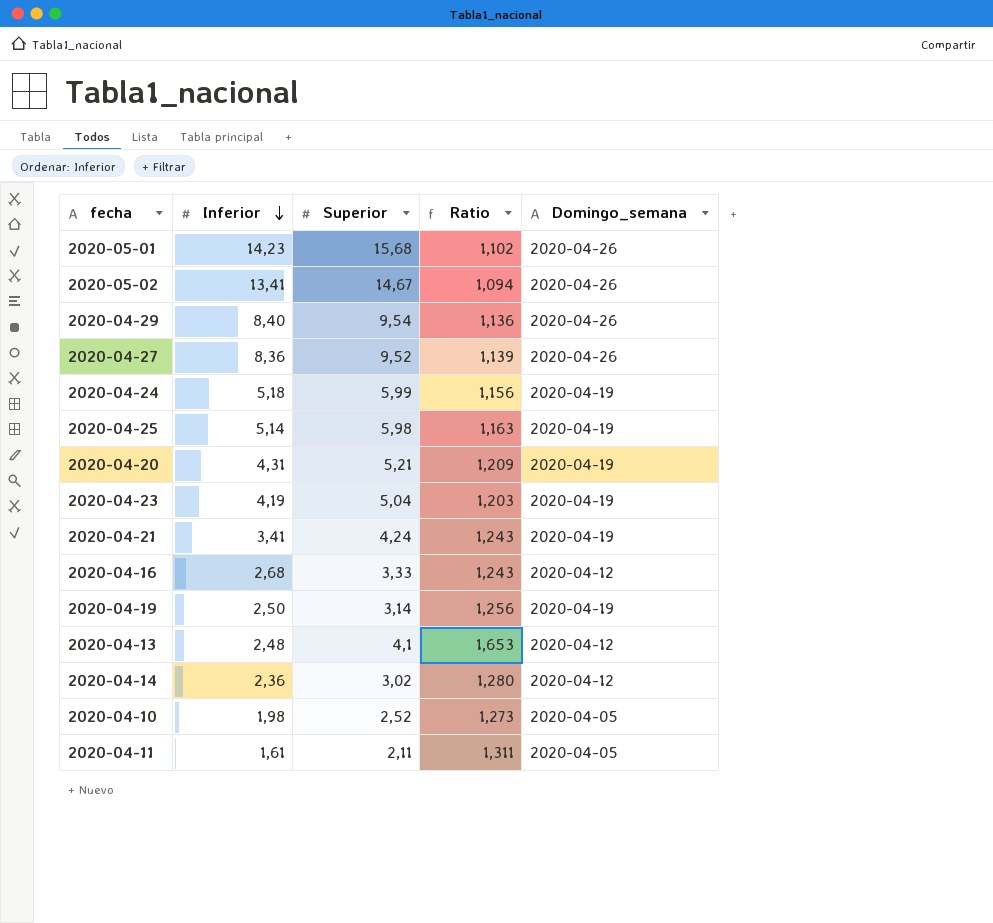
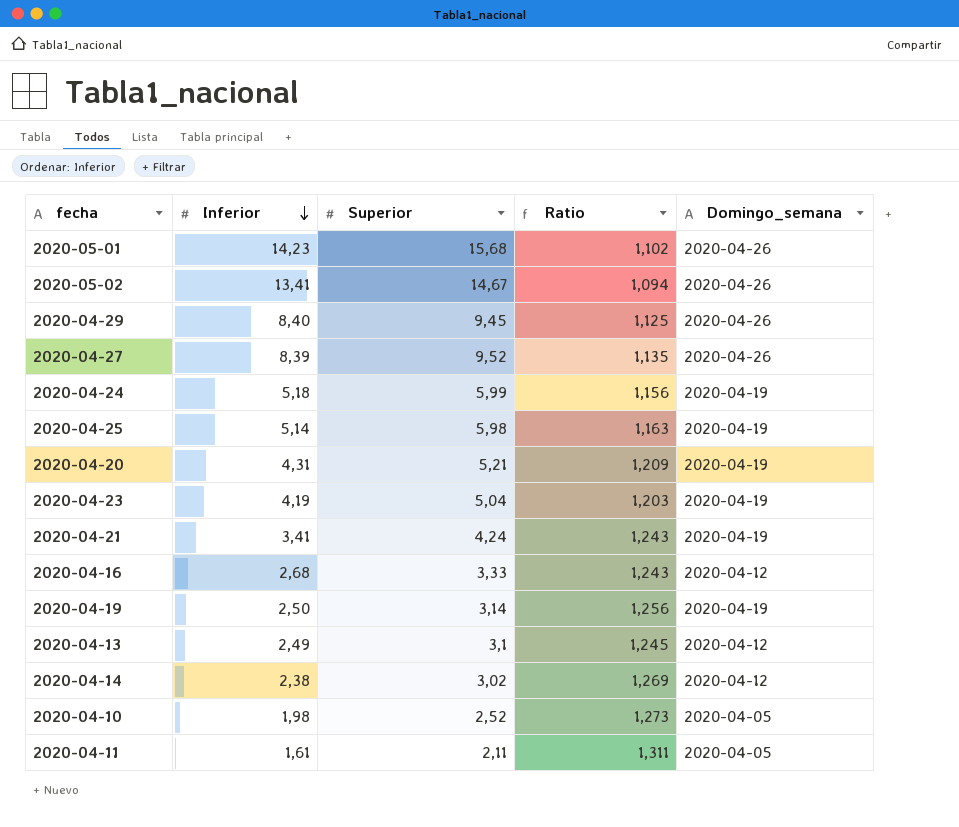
2020-04-29 | Superior: 9,54 -> 9,45
2020-04-29 | Ratio: 1,136 -> 1,125
2020-04-27 | Inferior: 8,36 -> 8,39
2020-04-27 | Ratio: 1,139 -> 1,135
2020-04-13 | Inferior: 2,48 -> 2,49
2020-04-13 | Superior: 4,1 -> 3,1
2020-04-13 | Ratio: 1,653 -> 1,245
2020-04-14 | Inferior: 2,36 -> 2,38
2020-04-14 | Ratio: 1,280 -> 1,269

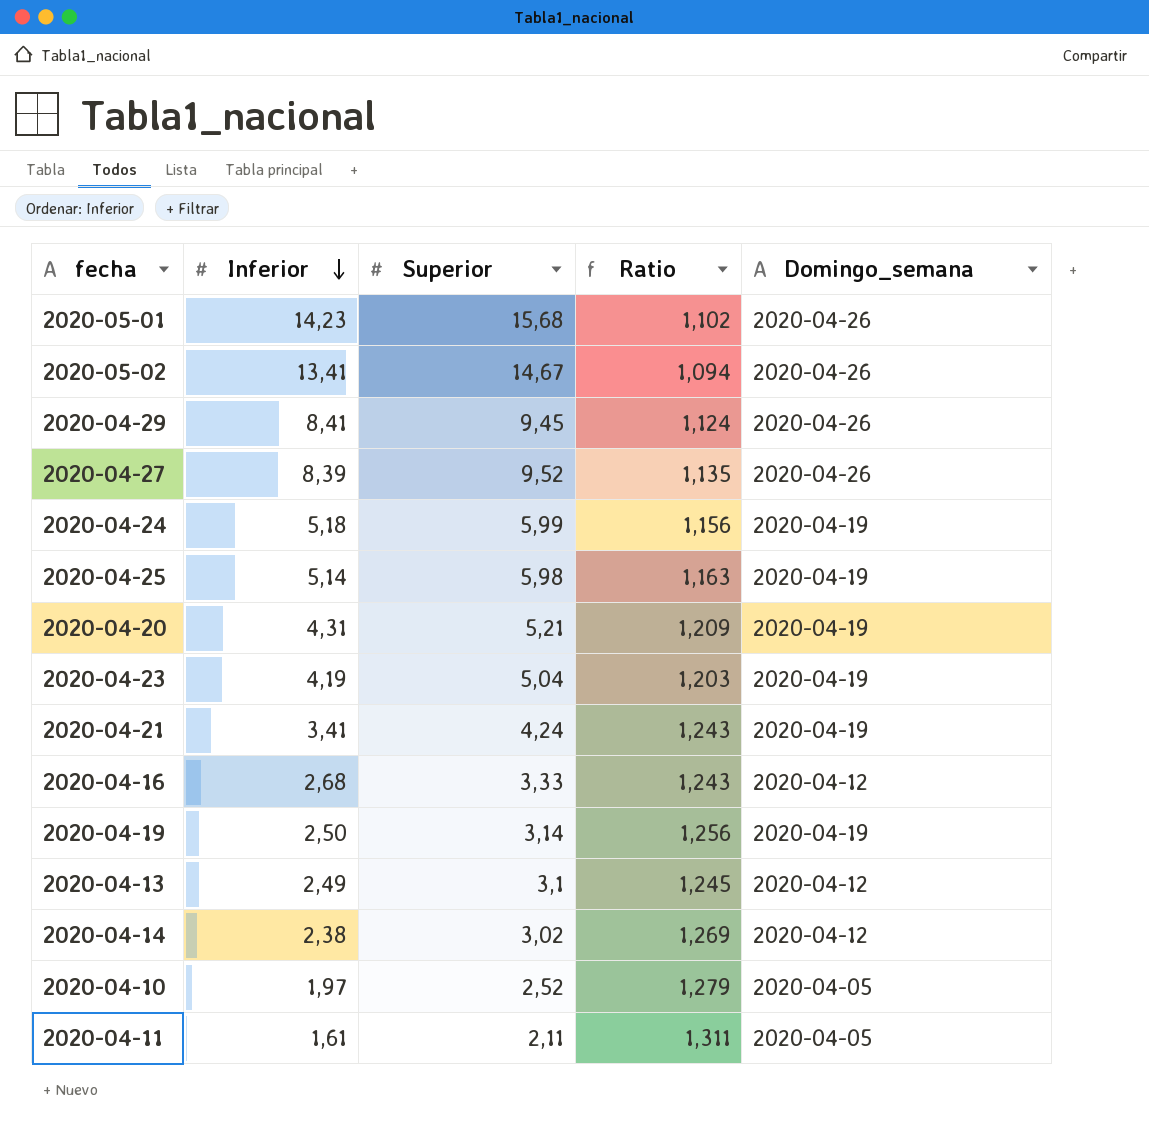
2020-04-29 | Inferior: 8,40 -> 8,41
2020-04-29 | Ratio: 1,125 -> 1,124
2020-04-10 | Inferior: 1,98 -> 1,97
2020-04-10 | Ratio: 1,273 -> 1,279

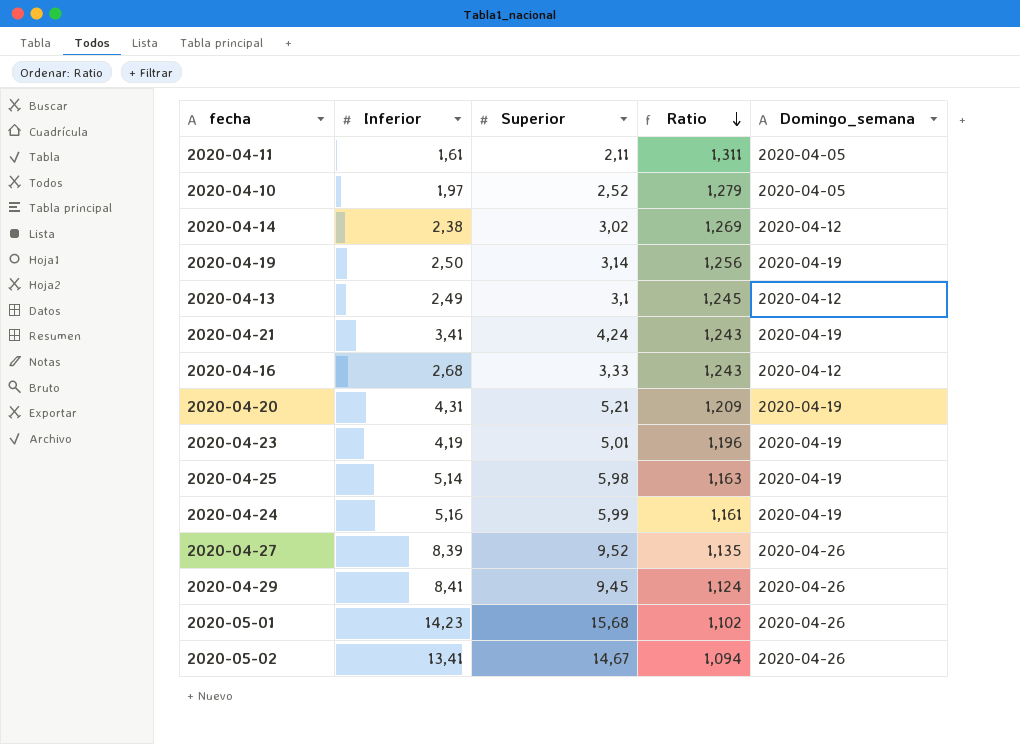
row order: Inferior descending -> Ratio descending
2020-04-23 | Superior: 5,04 -> 5,01
2020-04-23 | Ratio: 1,203 -> 1,196
2020-04-24 | Inferior: 5,18 -> 5,16
2020-04-24 | Ratio: 1,156 -> 1,161

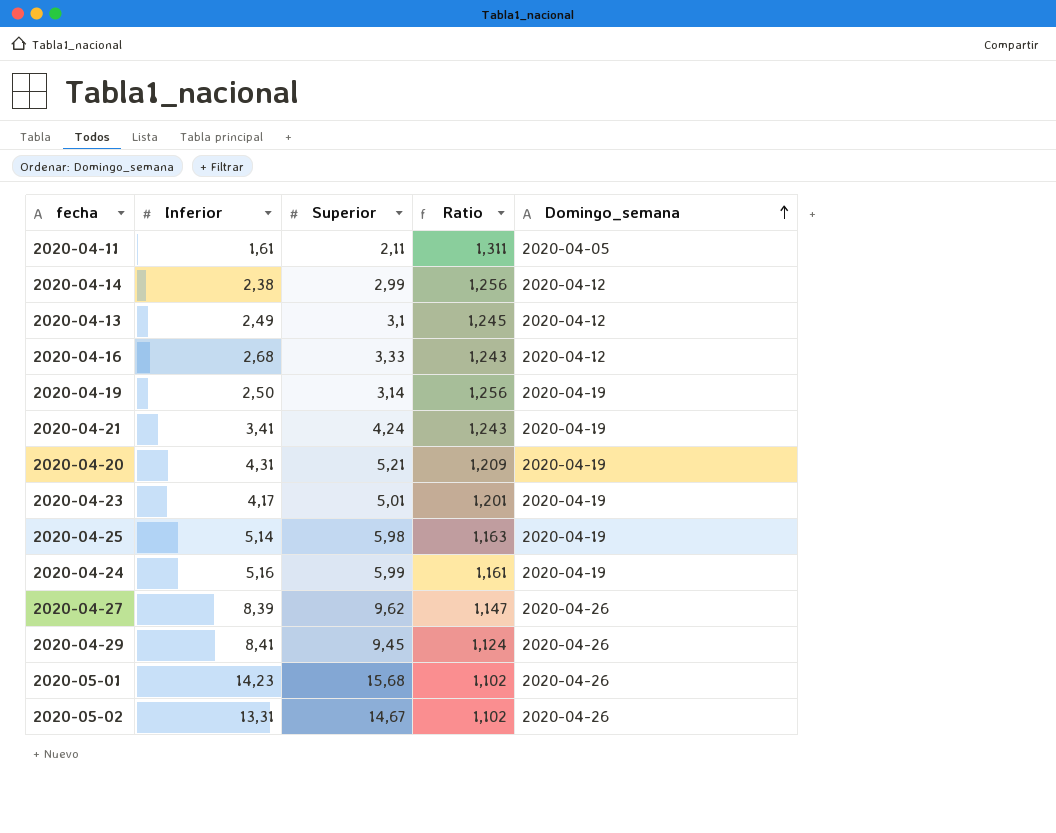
row order: Ratio descending -> Domingo_semana ascending
row 2020-04-10: 1,97 | 2,52 | 1,279 | 2020-04-05 -> none
2020-04-14 | Superior: 3,02 -> 2,99
2020-04-14 | Ratio: 1,269 -> 1,256
2020-04-23 | Inferior: 4,19 -> 4,17
2020-04-23 | Ratio: 1,196 -> 1,201
2020-04-27 | Superior: 9,52 -> 9,62
2020-04-27 | Ratio: 1,135 -> 1,147
2020-05-02 | Inferior: 13,41 -> 13,31
2020-05-02 | Ratio: 1,094 -> 1,102

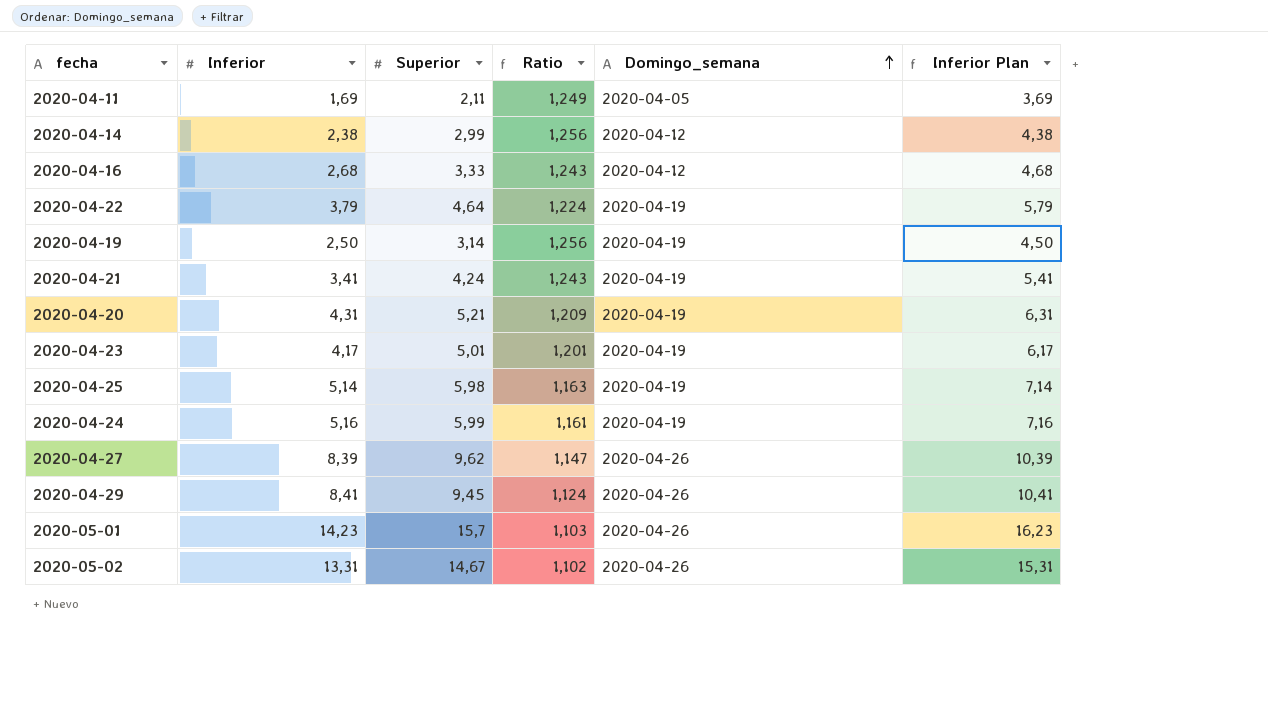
column Inferior Plan | formula: none -> [Inferior] + 2
row 2020-04-13: 2,49 | 3,1 | 1,245 | 2020-04-12 -> none
2020-04-11 | Inferior: 1,61 -> 1,69
2020-04-11 | Ratio: 1,311 -> 1,249
row 2020-04-22: none -> 3,79 | 4,64 | 1,224 | 2020-04-19 | 5,79
2020-05-01 | Superior: 15,68 -> 15,7
2020-05-01 | Ratio: 1,102 -> 1,103

